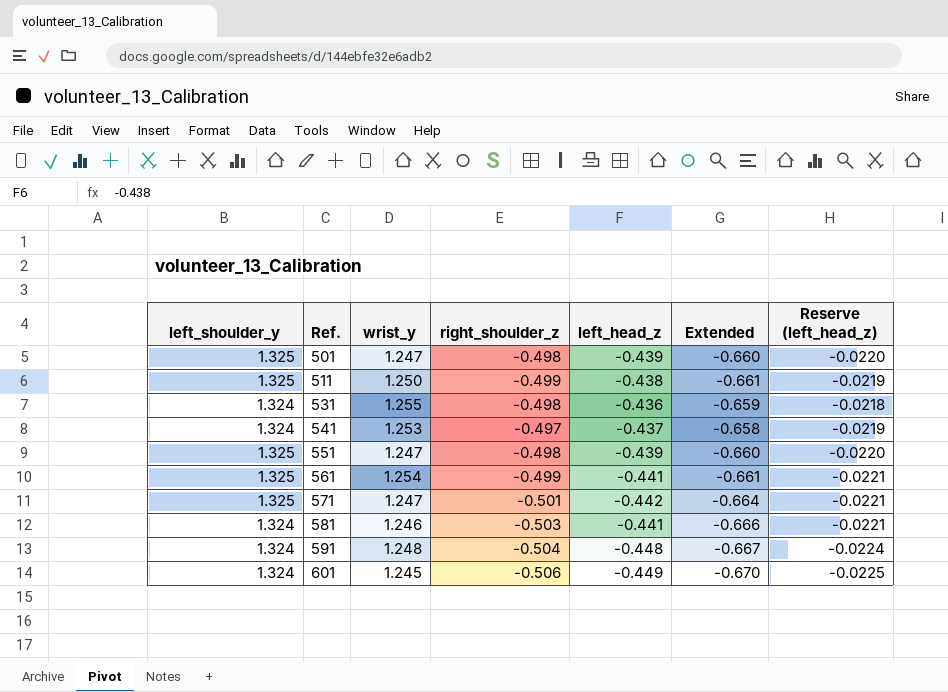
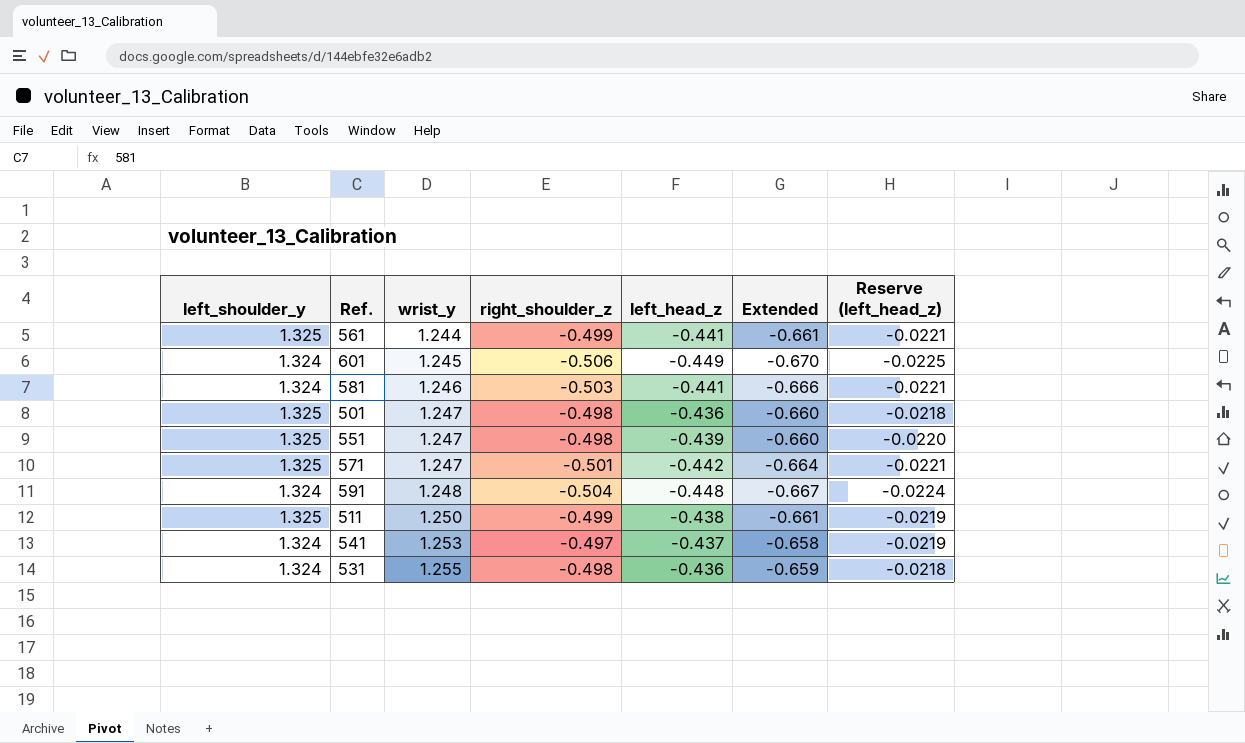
row order: Ref. ascending -> wrist_y ascending
561 | wrist_y: 1.254 -> 1.244
501 | left_head_z: -0.439 -> -0.436
501 | Reserve (left_head_z): -0.0220 -> -0.0218

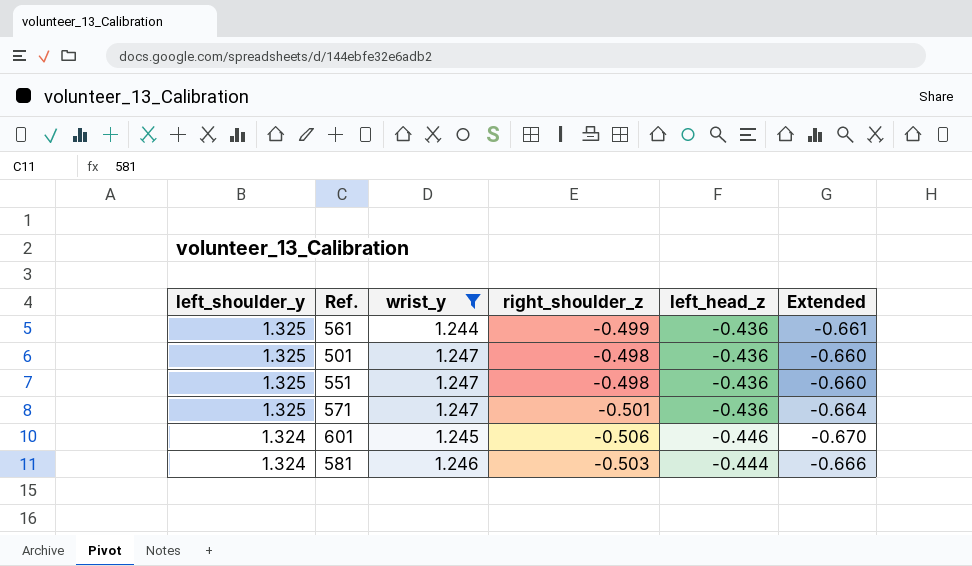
filter: none -> wrist_y <= 1.247
row order: wrist_y ascending -> left_shoulder_y descending
column Reserve (left_head_z) | formula: [left_head_z] * 0.05 -> none
561 | left_head_z: -0.441 -> -0.436
551 | left_head_z: -0.439 -> -0.436
571 | left_head_z: -0.442 -> -0.436
601 | left_head_z: -0.449 -> -0.446
581 | left_head_z: -0.441 -> -0.444

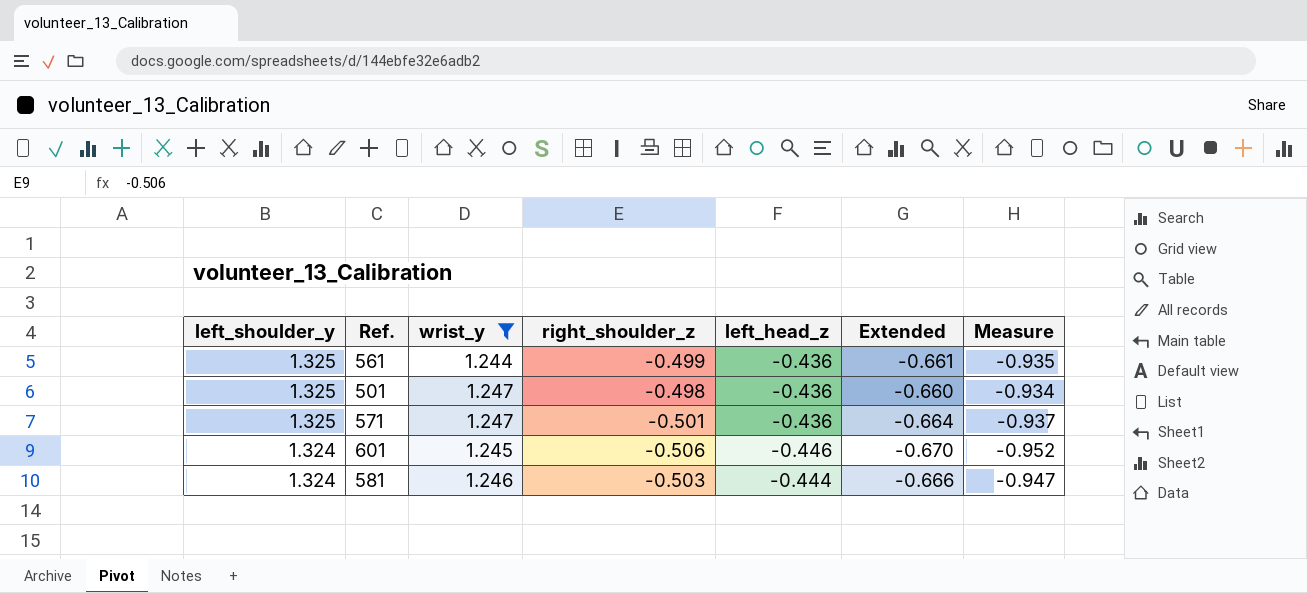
column Measure | formula: none -> [right_shoulder_z] + [left_head_z]
row 551: 1.325 | 1.247 | -0.498 | -0.436 | -0.660 -> none

